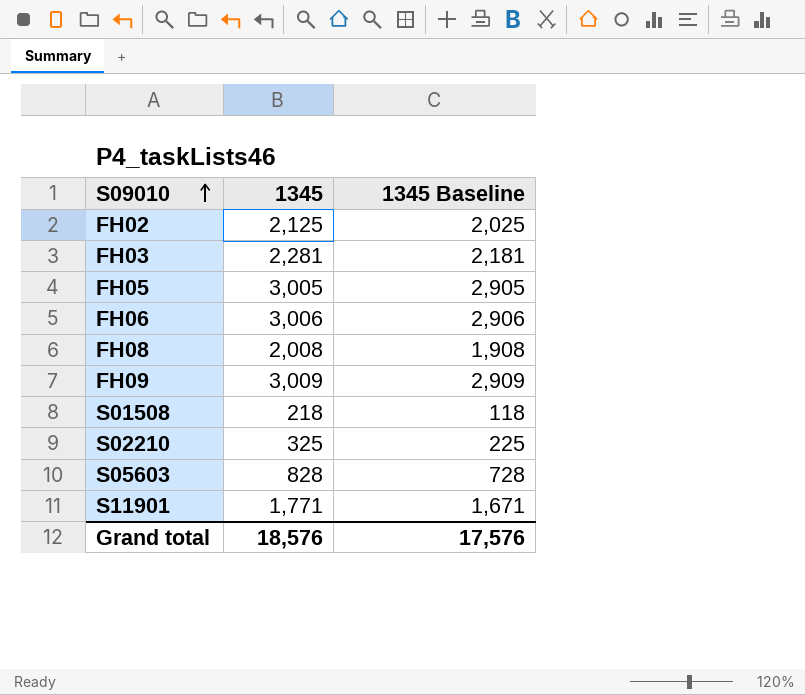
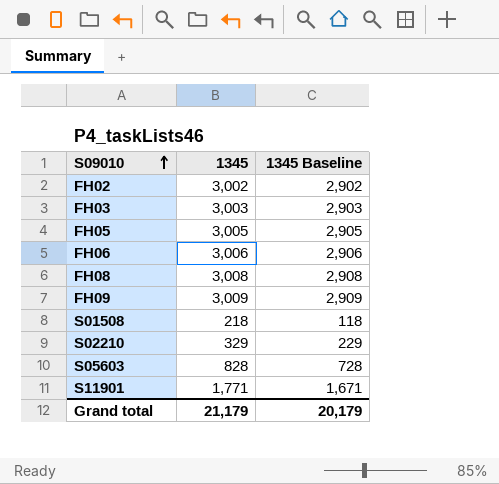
FH02 | 1345: 2,125 -> 3,002
FH02 | 1345 Baseline: 2,025 -> 2,902
FH03 | 1345: 2,281 -> 3,003
FH03 | 1345 Baseline: 2,181 -> 2,903
FH08 | 1345: 2,008 -> 3,008
FH08 | 1345 Baseline: 1,908 -> 2,908
S02210 | 1345: 325 -> 329
S02210 | 1345 Baseline: 225 -> 229
Grand total | 1345: 18,576 -> 21,179
Grand total | 1345 Baseline: 17,576 -> 20,179

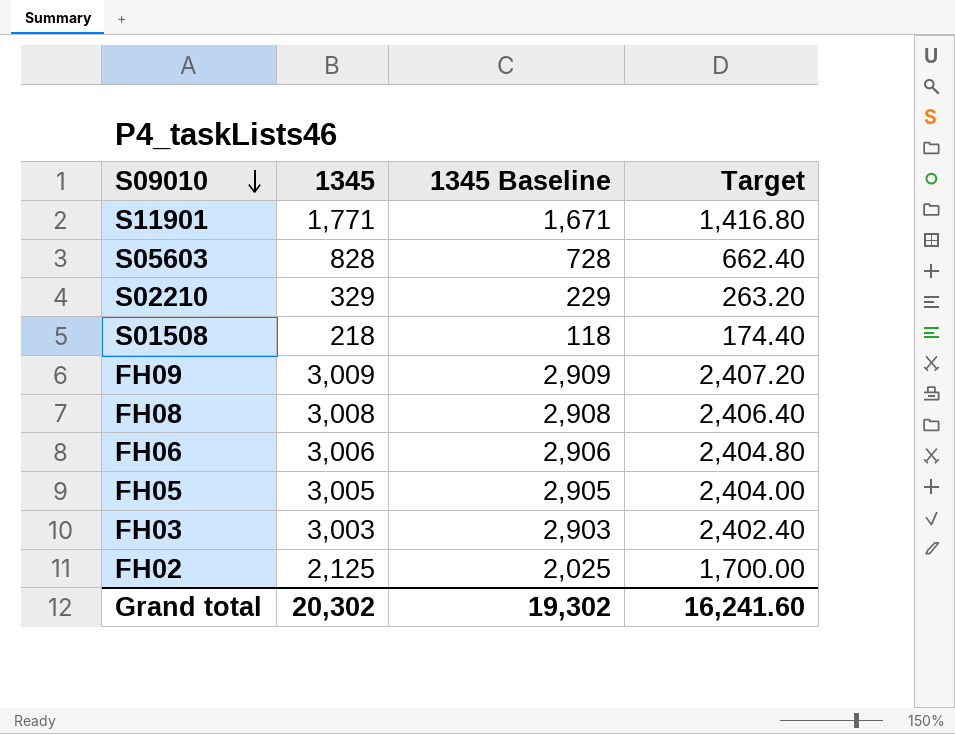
row order: S09010 ascending -> S09010 descending
column Target | formula: none -> [1345] * 0.8
FH02 | 1345: 3,002 -> 2,125
FH02 | 1345 Baseline: 2,902 -> 2,025
Grand total | 1345: 21,179 -> 20,302
Grand total | 1345 Baseline: 20,179 -> 19,302

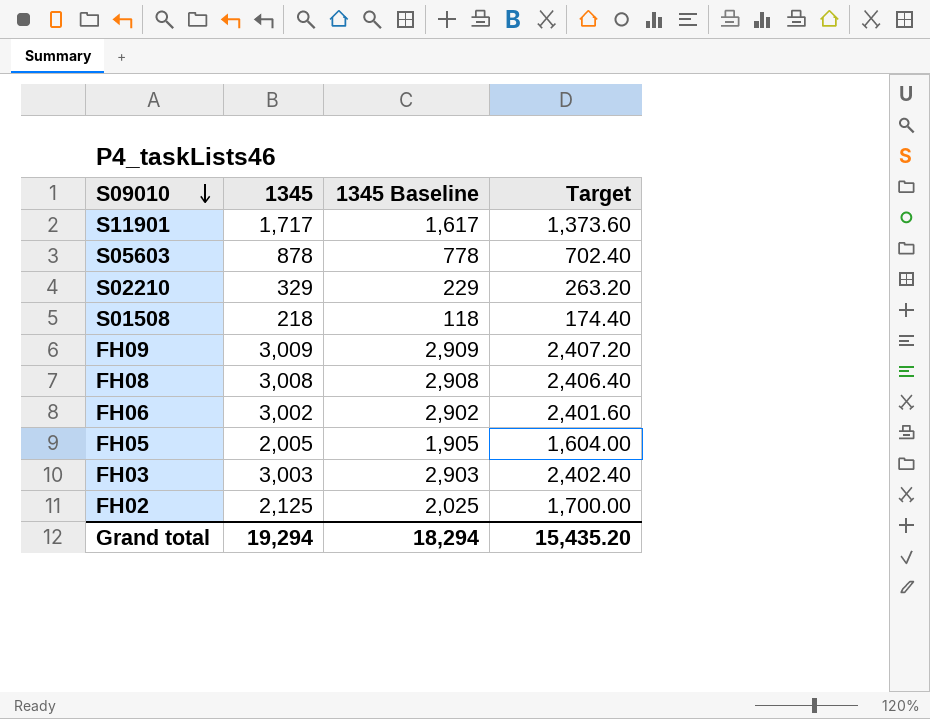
S11901 | 1345: 1,771 -> 1,717
S11901 | 1345 Baseline: 1,671 -> 1,617
S11901 | Target: 1,416.80 -> 1,373.60
S05603 | 1345: 828 -> 878
S05603 | 1345 Baseline: 728 -> 778
S05603 | Target: 662.40 -> 702.40
FH06 | 1345: 3,006 -> 3,002
FH06 | 1345 Baseline: 2,906 -> 2,902
FH06 | Target: 2,404.80 -> 2,401.60
FH05 | 1345: 3,005 -> 2,005
FH05 | 1345 Baseline: 2,905 -> 1,905
FH05 | Target: 2,404.00 -> 1,604.00
Grand total | 1345: 20,302 -> 19,294
Grand total | 1345 Baseline: 19,302 -> 18,294
Grand total | Target: 16,241.60 -> 15,435.20

